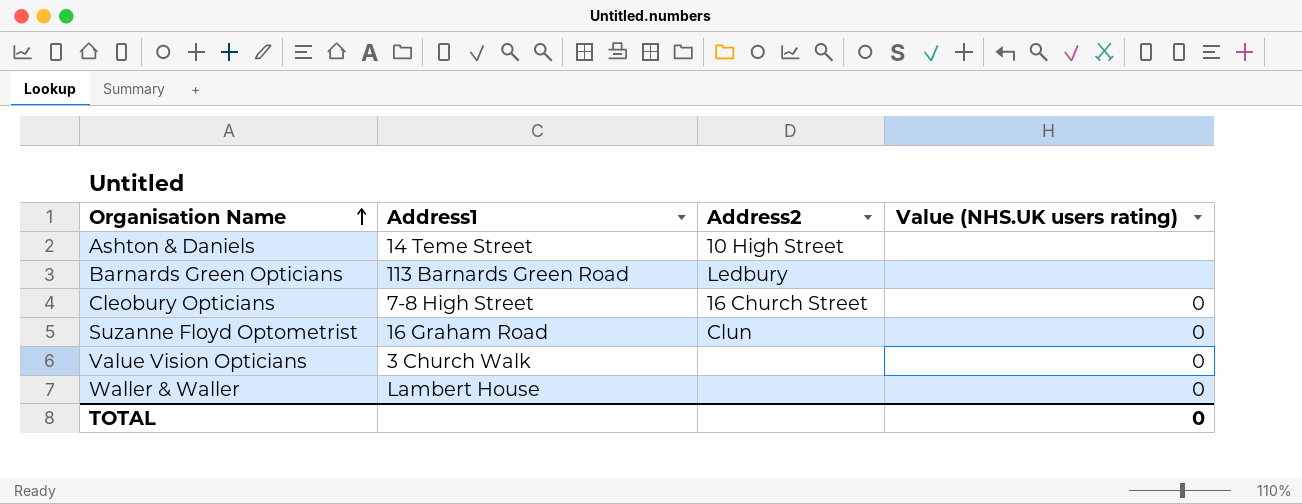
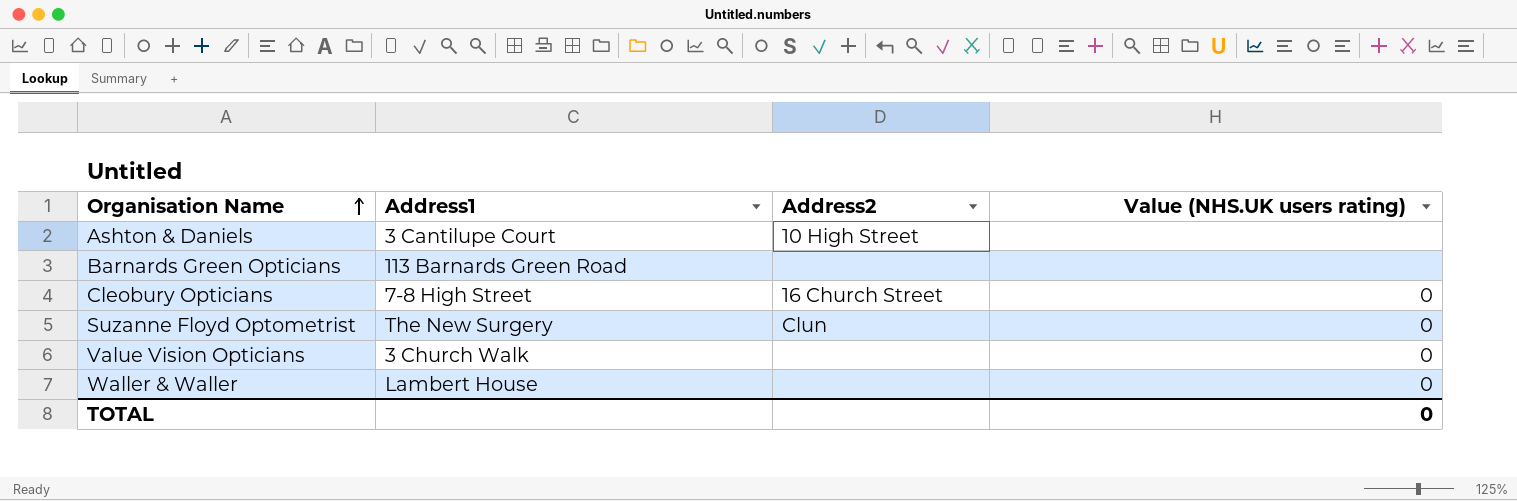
Ashton & Daniels | Address1: 14 Teme Street -> 3 Cantilupe Court
Barnards Green Opticians | Address2: Ledbury -> none
Suzanne Floyd Optometrist | Address1: 16 Graham Road -> The New Surgery

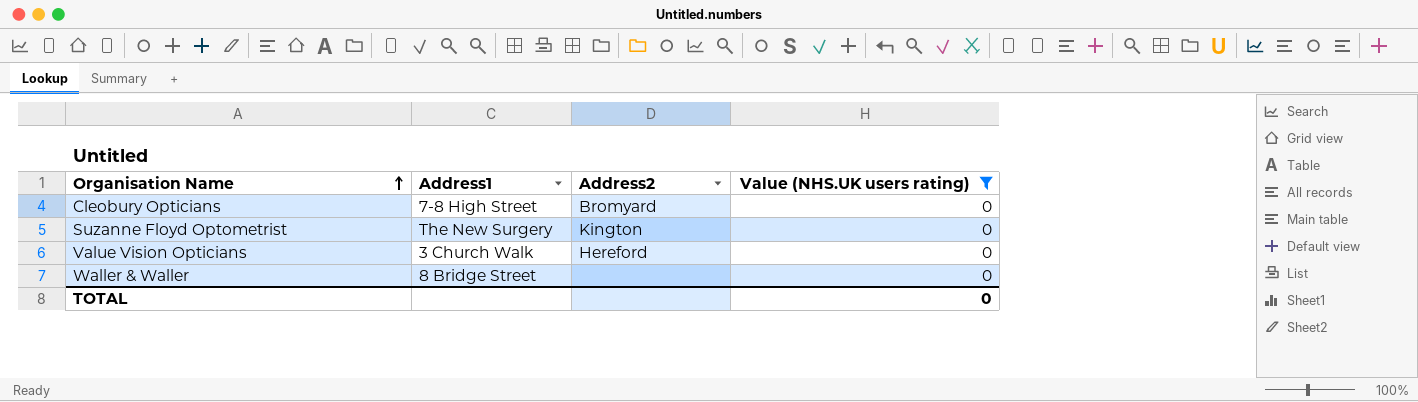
filter: none -> Value (NHS.UK users rating) = 0
Cleobury Opticians | Address2: 16 Church Street -> Bromyard
Suzanne Floyd Optometrist | Address2: Clun -> Kington
Value Vision Opticians | Address2: none -> Hereford
Waller & Waller | Address1: Lambert House -> 8 Bridge Street

